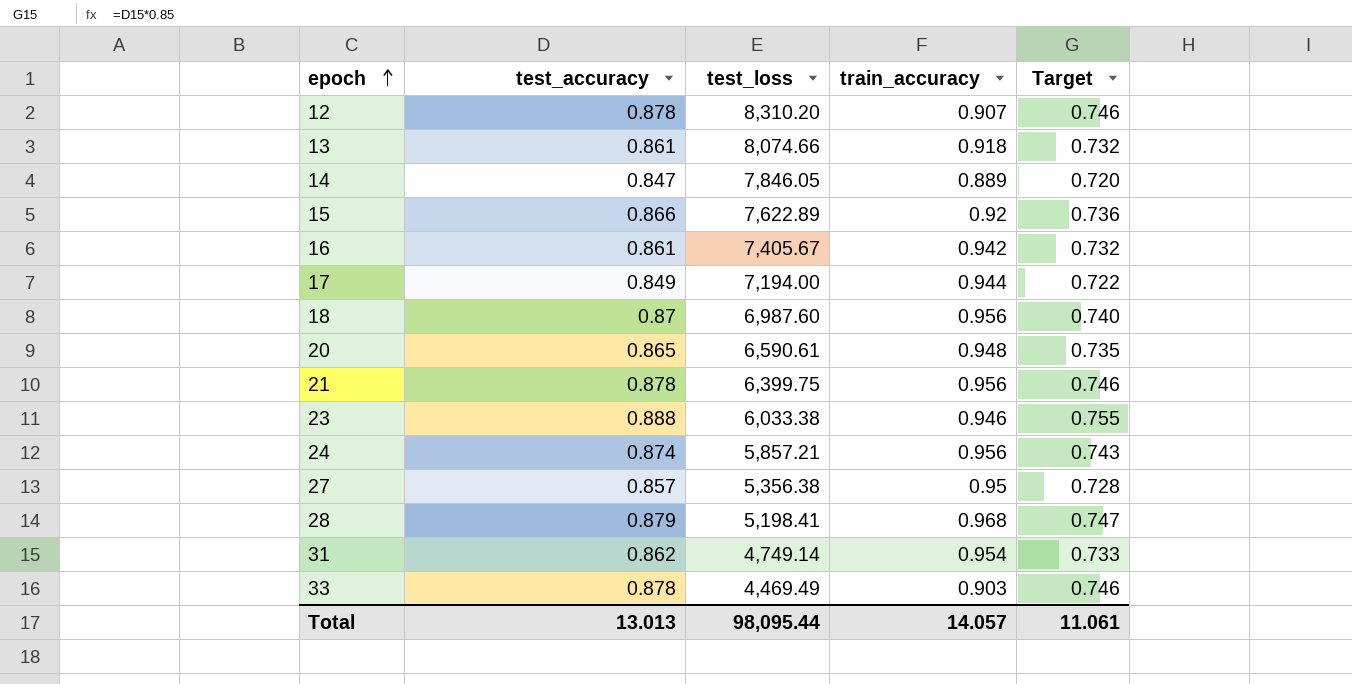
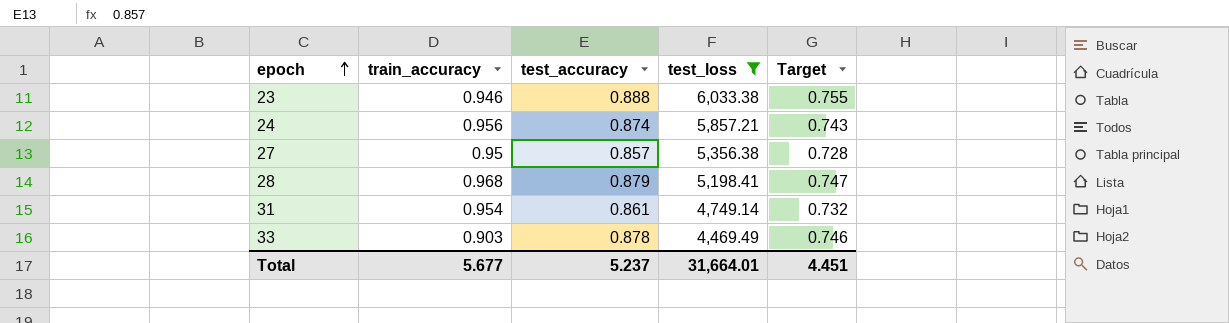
filter: none -> test_loss <= 6,033.38
column train_accuracy | position: 4 -> 2
31 | test_accuracy: 0.862 -> 0.861
31 | Target: 0.733 -> 0.732
Total | train_accuracy: 14.057 -> 5.677
Total | test_accuracy: 13.013 -> 5.237
Total | test_loss: 98,095.44 -> 31,664.01
Total | Target: 11.061 -> 4.451

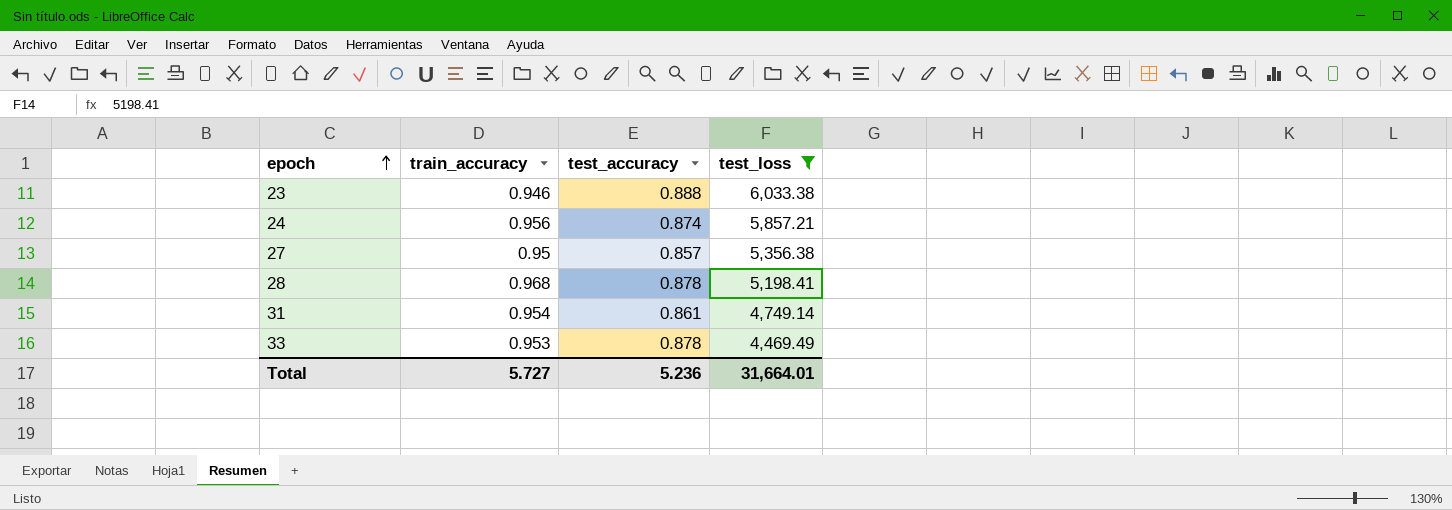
column Target | formula: [test_accuracy] * 0.85 -> none
28 | test_accuracy: 0.879 -> 0.878
33 | train_accuracy: 0.903 -> 0.953
Total | train_accuracy: 5.677 -> 5.727
Total | test_accuracy: 5.237 -> 5.236

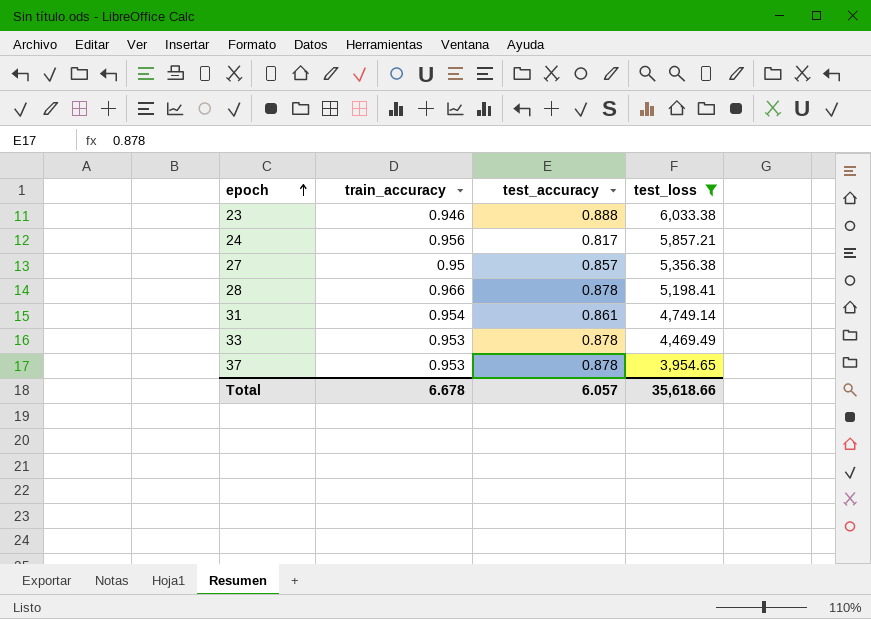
24 | test_accuracy: 0.874 -> 0.817
28 | train_accuracy: 0.968 -> 0.966
row 37: none -> 0.953 | 0.878 | 3,954.65
Total | train_accuracy: 5.727 -> 6.678
Total | test_accuracy: 5.236 -> 6.057
Total | test_loss: 31,664.01 -> 35,618.66

